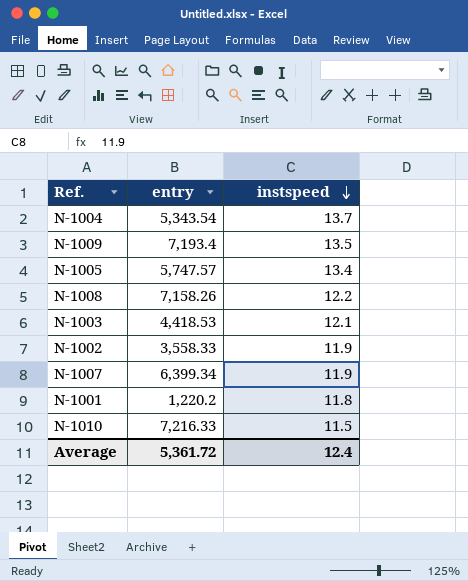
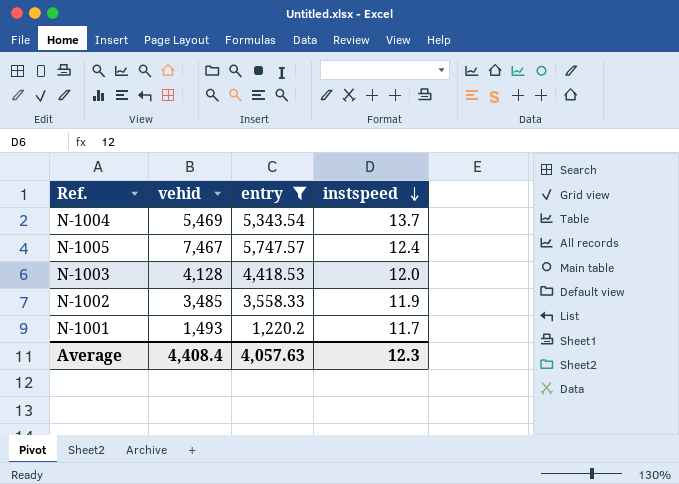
filter: none -> entry <= 5,747.57
column vehid | position: none -> 2
N-1005 | instspeed: 13.4 -> 12.4
N-1003 | instspeed: 12.1 -> 12.0
N-1001 | instspeed: 11.8 -> 11.7
Average | entry: 5,361.72 -> 4,057.63
Average | instspeed: 12.4 -> 12.3

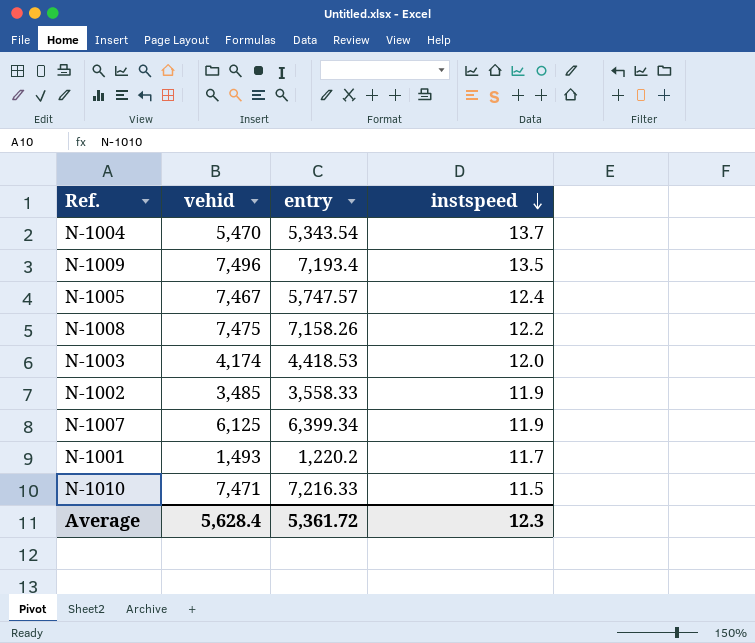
filter: entry <= 5,747.57 -> none
N-1004 | vehid: 5,469 -> 5,470
N-1003 | vehid: 4,128 -> 4,174
Average | vehid: 4,408.4 -> 5,628.4
Average | entry: 4,057.63 -> 5,361.72

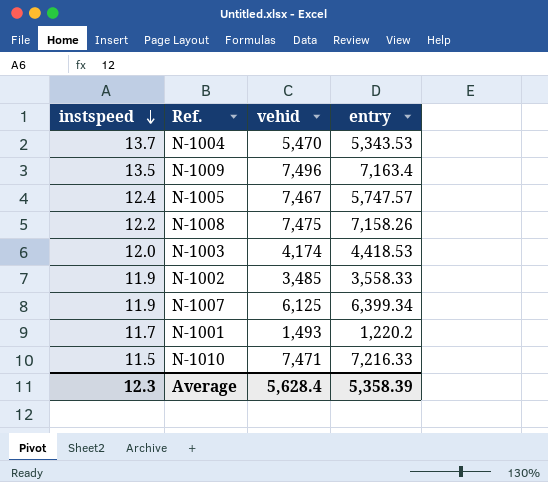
column instspeed | position: 4 -> 1
N-1004 | entry: 5,343.54 -> 5,343.53
N-1009 | entry: 7,193.4 -> 7,163.4
Average | entry: 5,361.72 -> 5,358.39

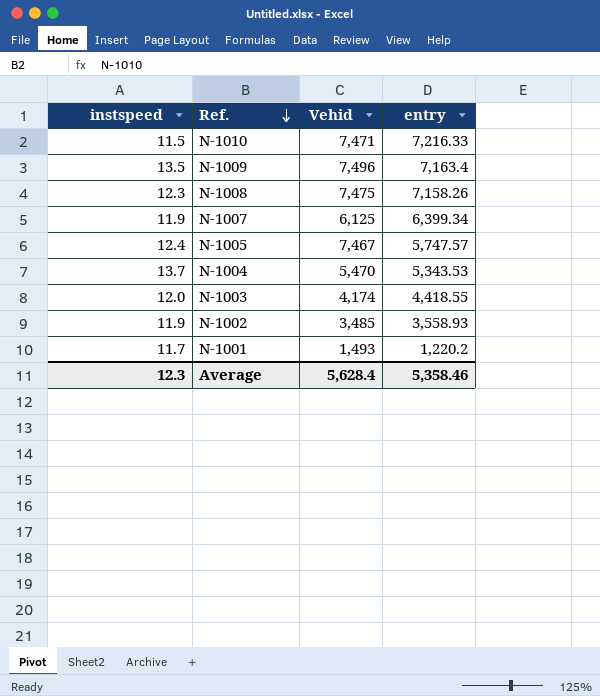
row order: instspeed descending -> Ref. descending
column name: vehid -> Vehid
N-1008 | instspeed: 12.2 -> 12.3
N-1003 | entry: 4,418.53 -> 4,418.55
N-1002 | entry: 3,558.33 -> 3,558.93
Average | entry: 5,358.39 -> 5,358.46

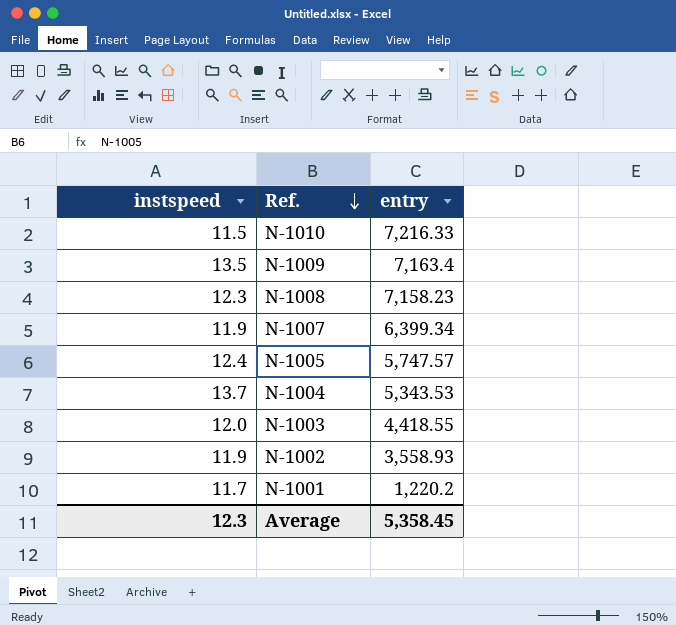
column Vehid | position: 3 -> none
N-1008 | entry: 7,158.26 -> 7,158.23
Average | entry: 5,358.46 -> 5,358.45

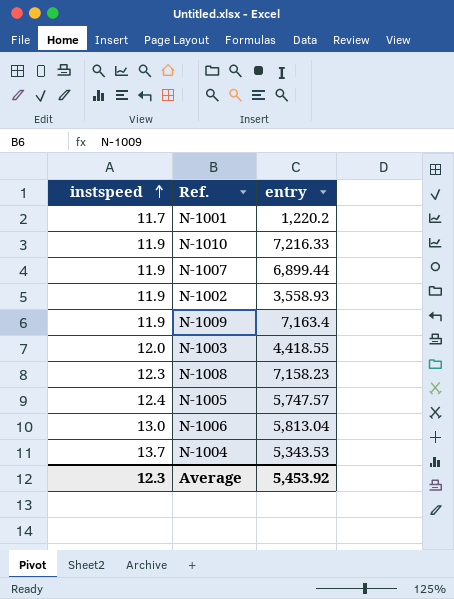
row order: Ref. descending -> instspeed ascending
N-1010 | instspeed: 11.5 -> 11.9
N-1007 | entry: 6,399.34 -> 6,899.44
N-1009 | instspeed: 13.5 -> 11.9
row N-1006: none -> 13.0 | 5,813.04
Average | entry: 5,358.45 -> 5,453.92

